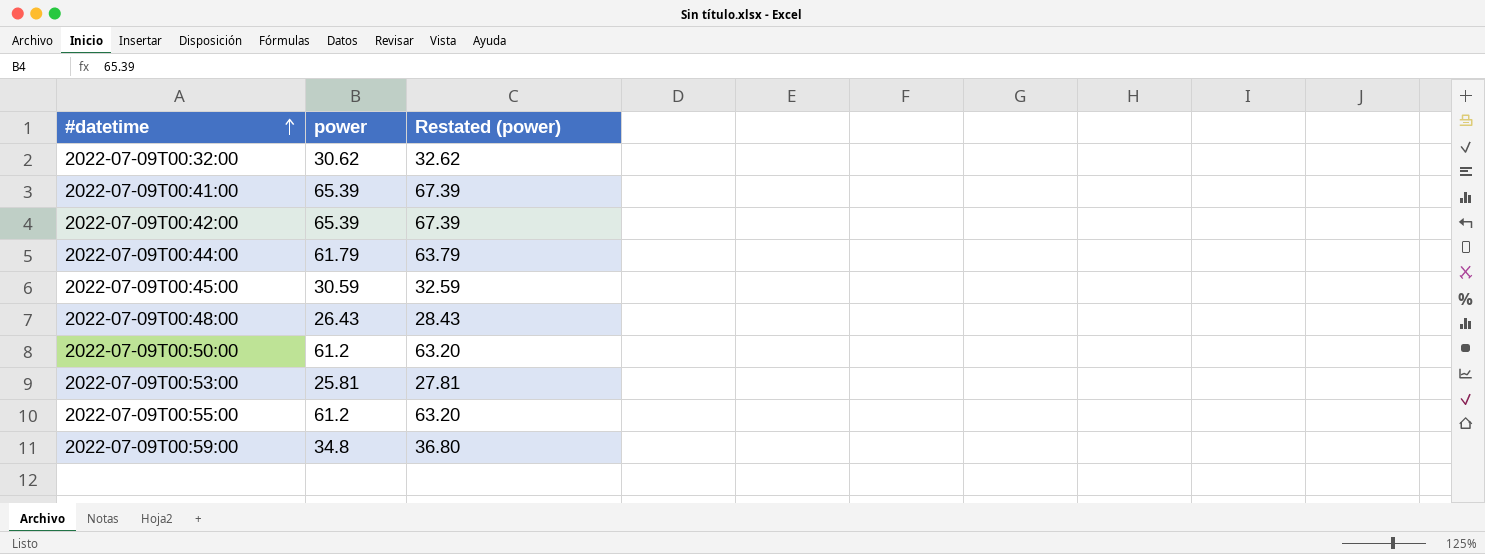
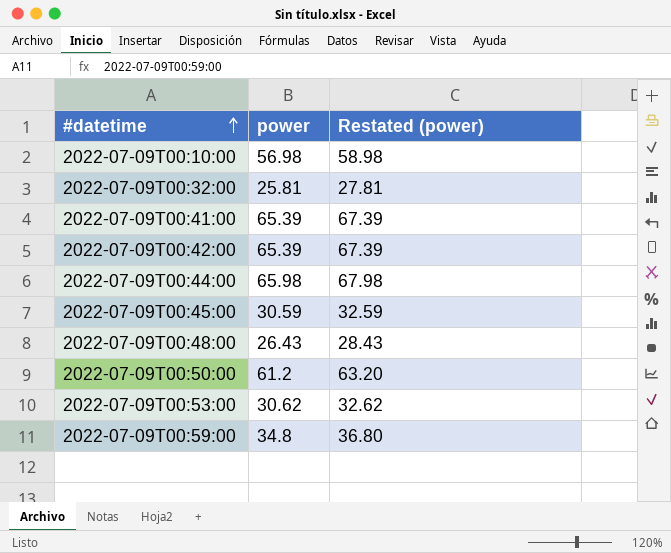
row 2022-07-09T00:55:00: 61.2 | 63.20 -> none
row 2022-07-09T00:10:00: none -> 56.98 | 58.98
2022-07-09T00:32:00 | power: 30.62 -> 25.81
2022-07-09T00:32:00 | Restated (power): 32.62 -> 27.81
2022-07-09T00:44:00 | power: 61.79 -> 65.98
2022-07-09T00:44:00 | Restated (power): 63.79 -> 67.98
2022-07-09T00:53:00 | power: 25.81 -> 30.62
2022-07-09T00:53:00 | Restated (power): 27.81 -> 32.62

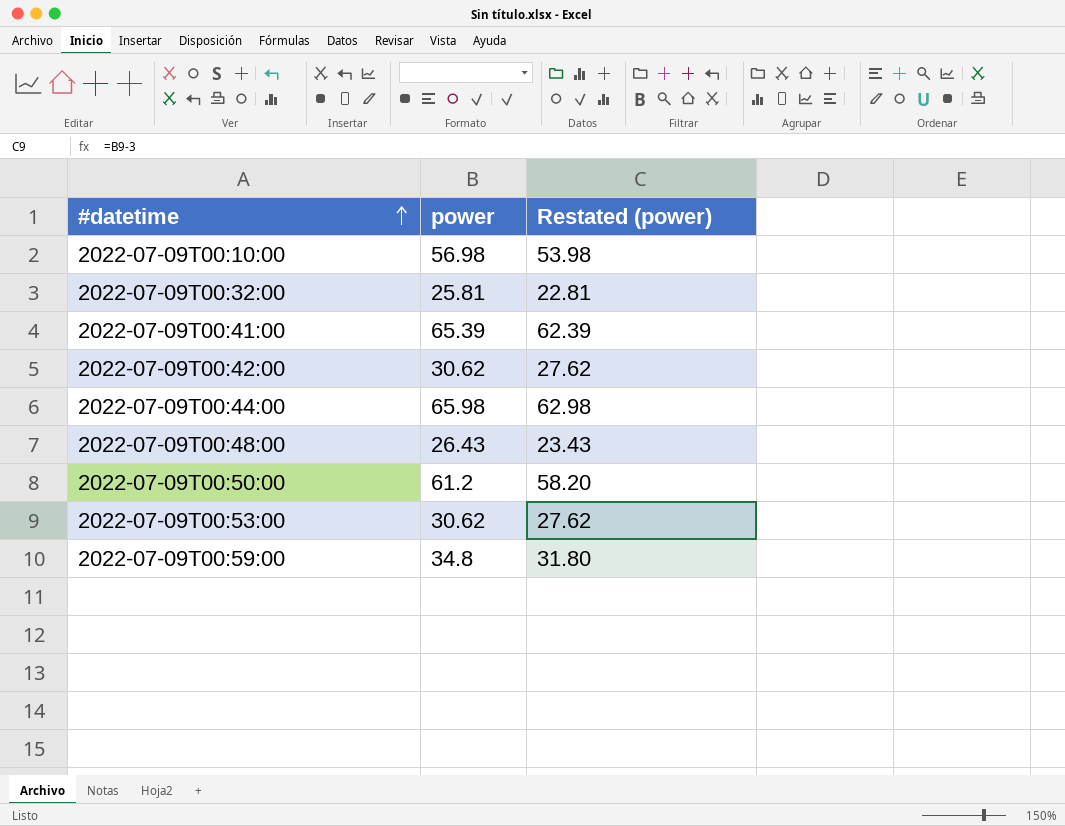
column Restated (power) | formula: [power] + 2 -> [power] - 3
row 2022-07-09T00:45:00: 30.59 | 32.59 -> none
2022-07-09T00:42:00 | power: 65.39 -> 30.62

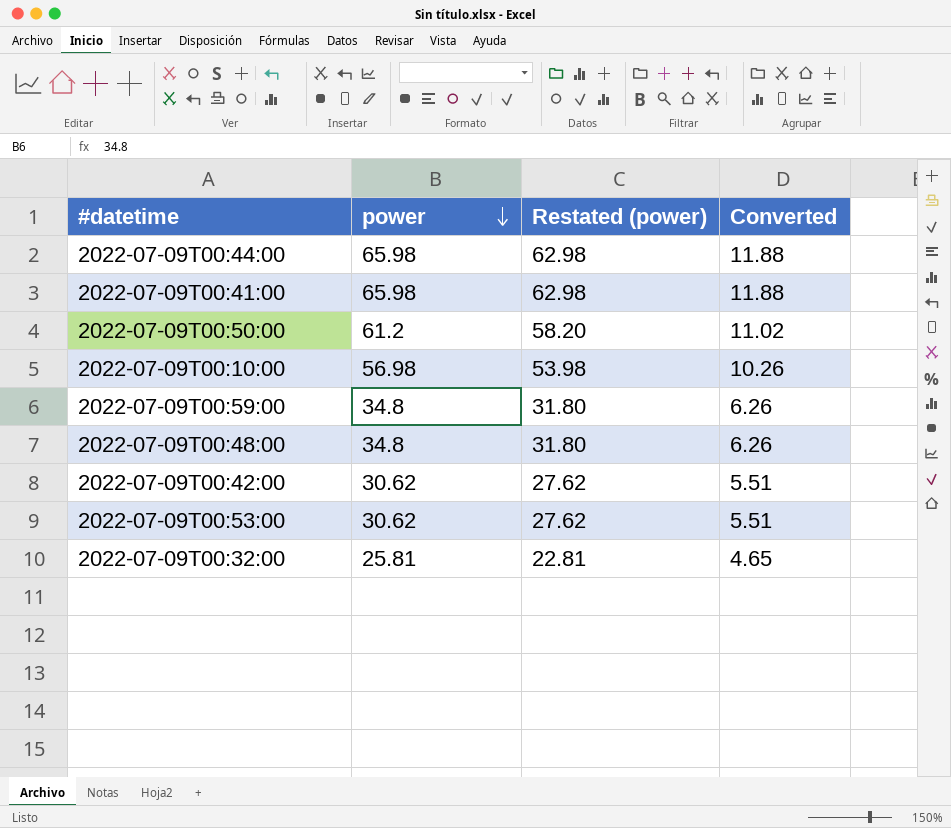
row order: #datetime ascending -> power descending
column Converted | formula: none -> [power] * 0.18
2022-07-09T00:41:00 | power: 65.39 -> 65.98
2022-07-09T00:41:00 | Restated (power): 62.39 -> 62.98
2022-07-09T00:48:00 | power: 26.43 -> 34.8
2022-07-09T00:48:00 | Restated (power): 23.43 -> 31.80

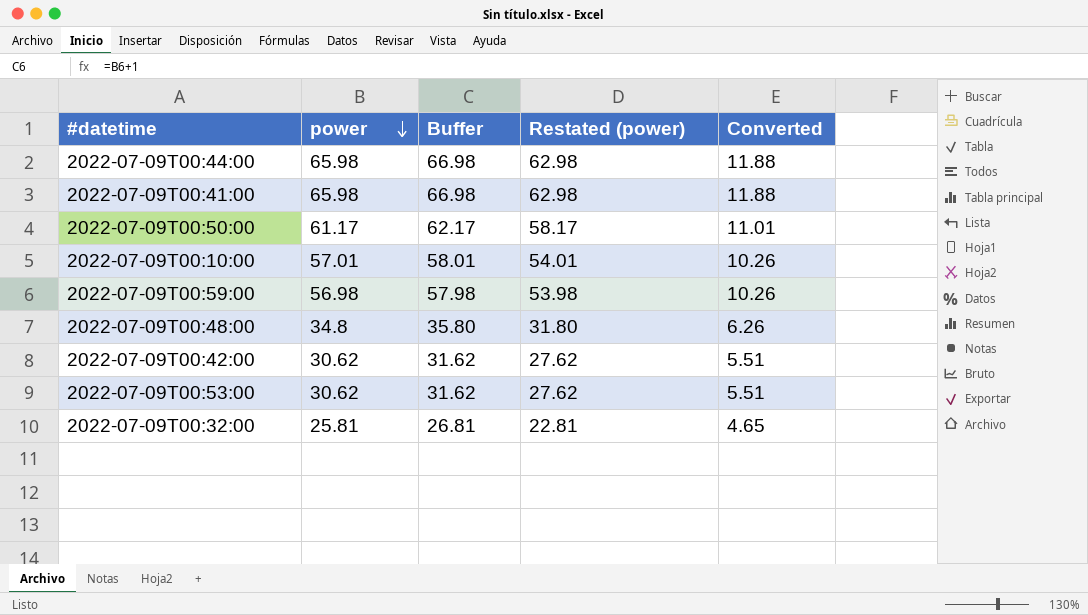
column Buffer | formula: none -> [power] + 1
2022-07-09T00:50:00 | power: 61.2 -> 61.17
2022-07-09T00:50:00 | Restated (power): 58.20 -> 58.17
2022-07-09T00:50:00 | Converted: 11.02 -> 11.01
2022-07-09T00:10:00 | power: 56.98 -> 57.01
2022-07-09T00:10:00 | Restated (power): 53.98 -> 54.01
2022-07-09T00:59:00 | power: 34.8 -> 56.98
2022-07-09T00:59:00 | Restated (power): 31.80 -> 53.98
2022-07-09T00:59:00 | Converted: 6.26 -> 10.26

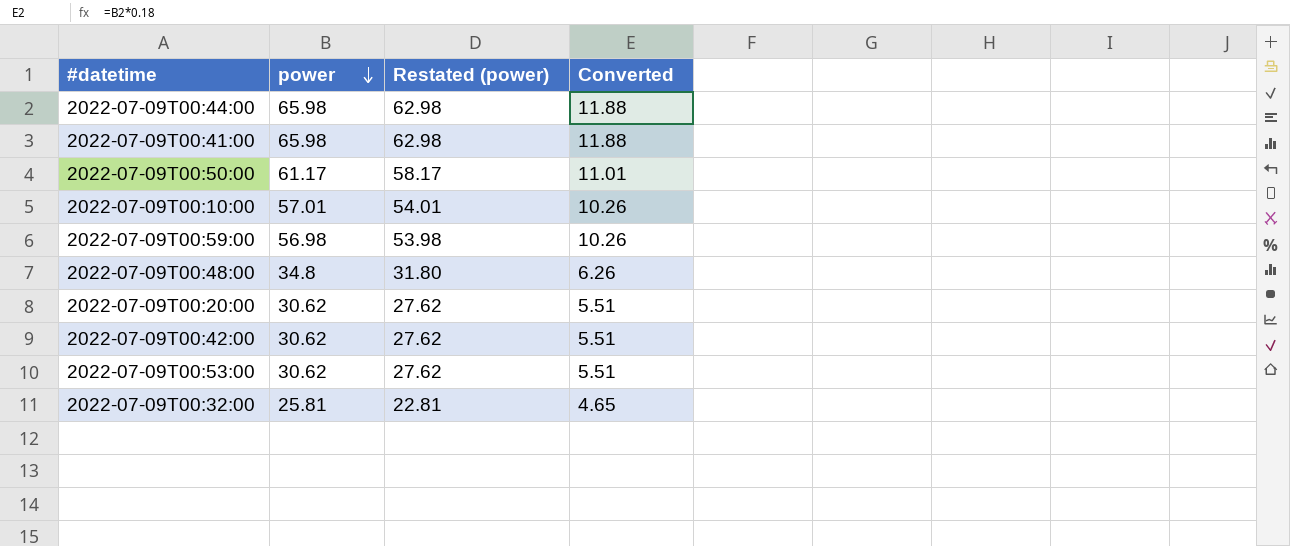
column Buffer | formula: [power] + 1 -> none
row 2022-07-09T00:20:00: none -> 30.62 | 27.62 | 5.51

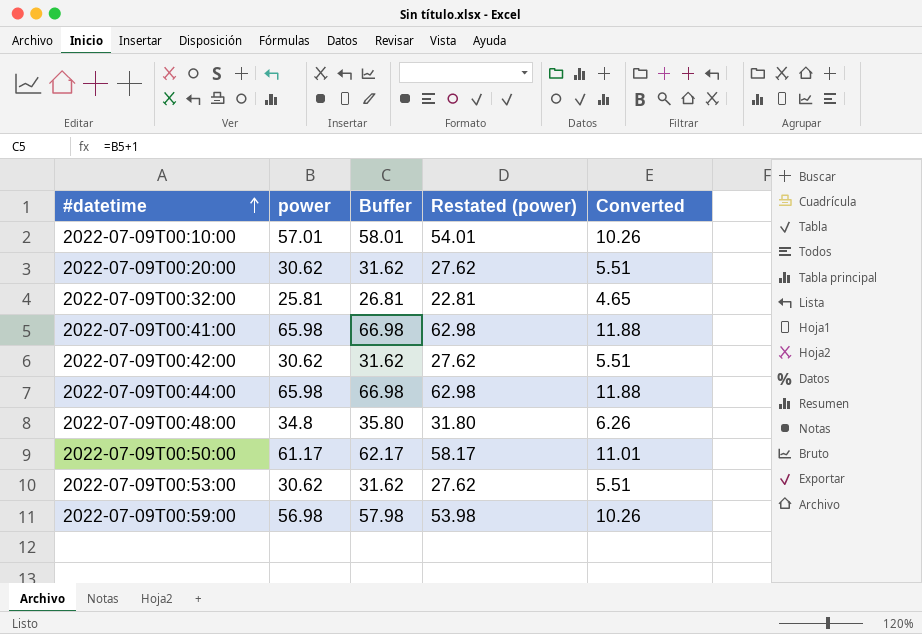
row order: power descending -> #datetime ascending
column Buffer | formula: none -> [power] + 1

